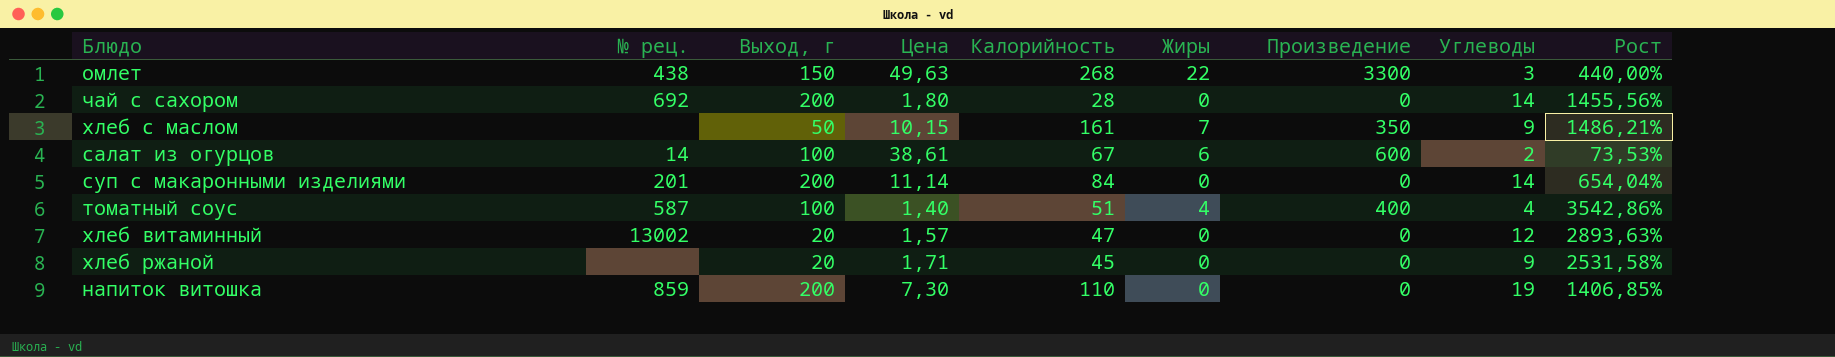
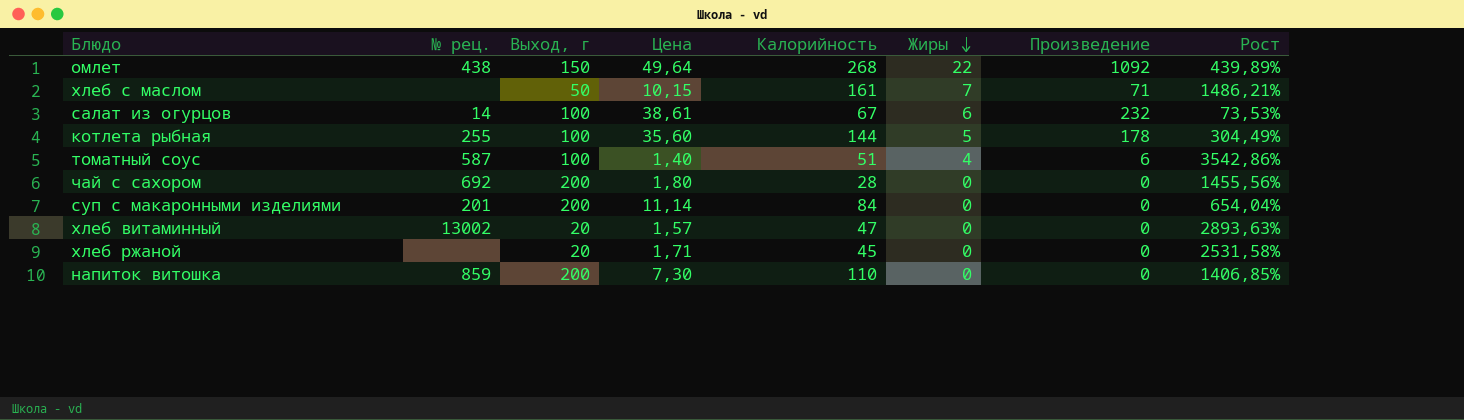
row order: none -> Жиры descending
column Углеводы | position: 8 -> none
column Произведение | formula: [Выход, г] * [Жиры] -> [Цена] * [Жиры]
омлет | Цена: 49,63 -> 49,64
омлет | Рост: 440,00% -> 439,89%
row котлета рыбная: none -> 255 | 100 | 35,60 | 144 | 5 | 178 | 304,49%

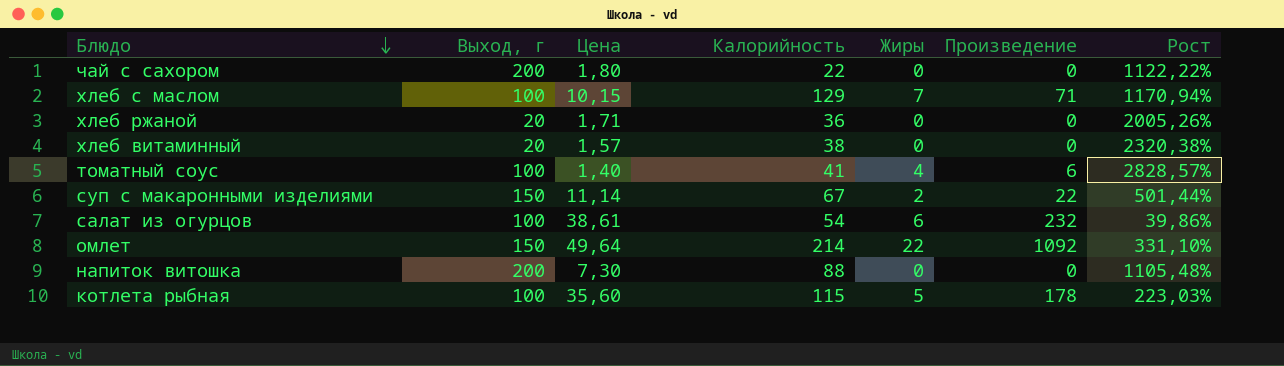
row order: Жиры descending -> Блюдо descending
column № рец. | position: 2 -> none
чай с сахором | Калорийность: 28 -> 22
чай с сахором | Рост: 1455,56% -> 1122,22%
хлеб с маслом | Выход, г: 50 -> 100
хлеб с маслом | Калорийность: 161 -> 129
хлеб с маслом | Рост: 1486,21% -> 1170,94%
хлеб ржаной | Калорийность: 45 -> 36
хлеб ржаной | Рост: 2531,58% -> 2005,26%
хлеб витаминный | Калорийность: 47 -> 38
хлеб витаминный | Рост: 2893,63% -> 2320,38%
томатный соус | Калорийность: 51 -> 41
томатный соус | Рост: 3542,86% -> 2828,57%
суп с макаронными изделиями | Выход, г: 200 -> 150
суп с макаронными изделиями | Калорийность: 84 -> 67
суп с макаронными изделиями | Жиры: 0 -> 2
суп с макаронными изделиями | Произведение: 0 -> 22
суп с макаронными изделиями | Рост: 654,04% -> 501,44%
салат из огурцов | Калорийность: 67 -> 54
салат из огурцов | Рост: 73,53% -> 39,86%
омлет | Калорийность: 268 -> 214
омлет | Рост: 439,89% -> 331,10%
напиток витошка | Калорийность: 110 -> 88
напиток витошка | Рост: 1406,85% -> 1105,48%
котлета рыбная | Калорийность: 144 -> 115
котлета рыбная | Рост: 304,49% -> 223,03%

